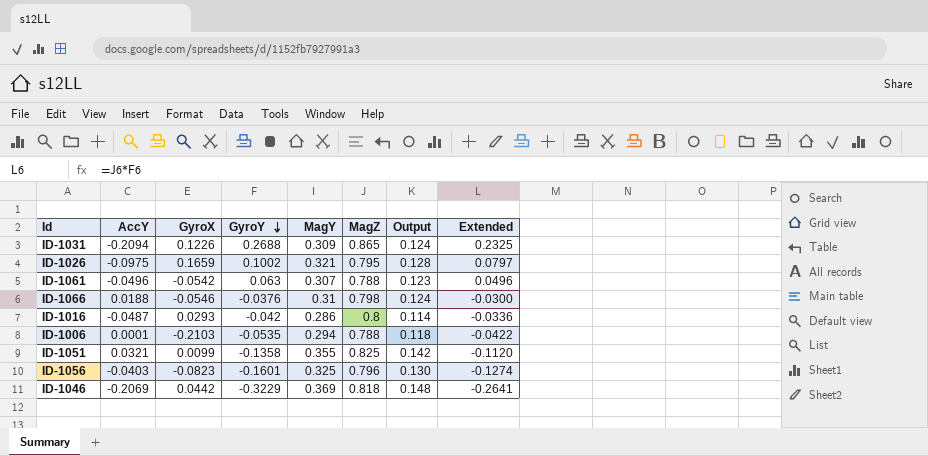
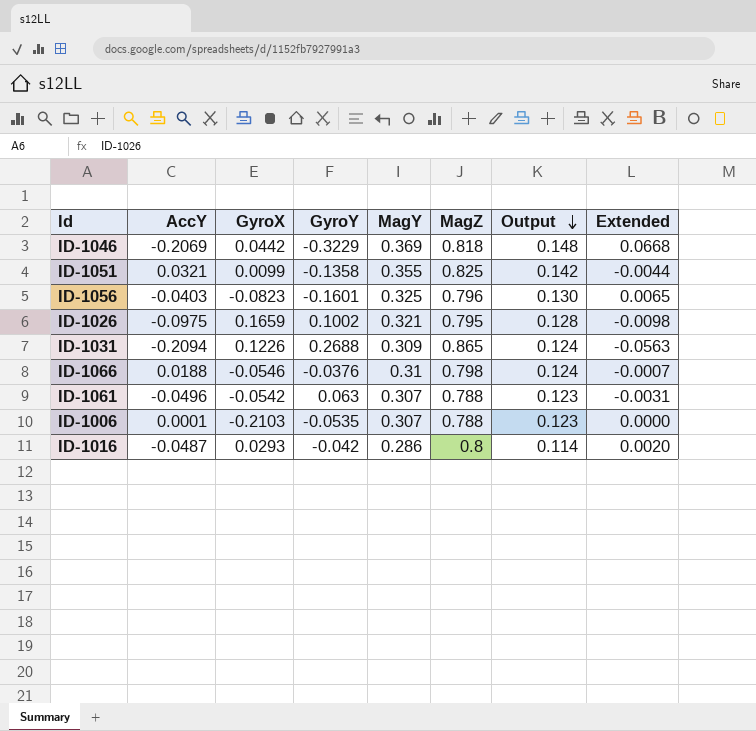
row order: GyroY descending -> Output descending
column Extended | formula: [GyroY] * [MagZ] -> [AccY] * [GyroY]
ID-1006 | MagY: 0.294 -> 0.307
ID-1006 | Output: 0.118 -> 0.123

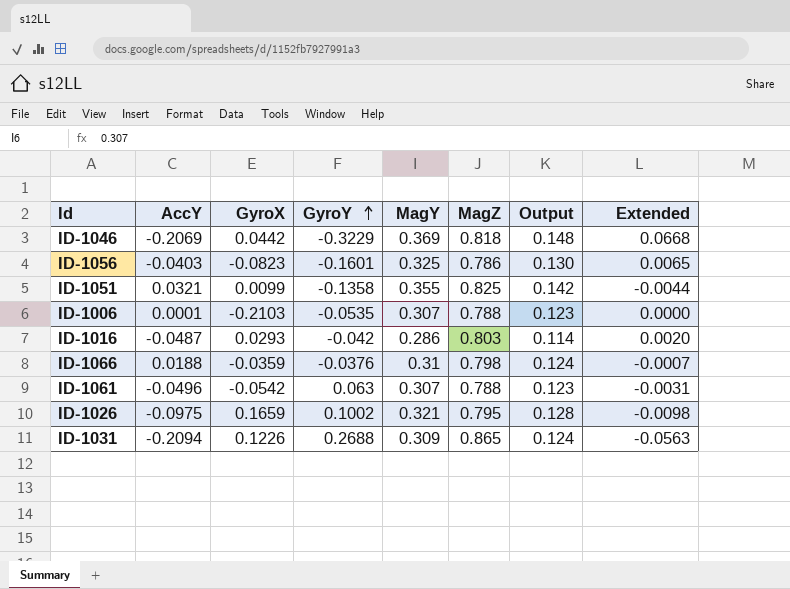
row order: Output descending -> GyroY ascending
ID-1056 | MagZ: 0.796 -> 0.786
ID-1016 | MagZ: 0.8 -> 0.803
ID-1066 | GyroX: -0.0546 -> -0.0359

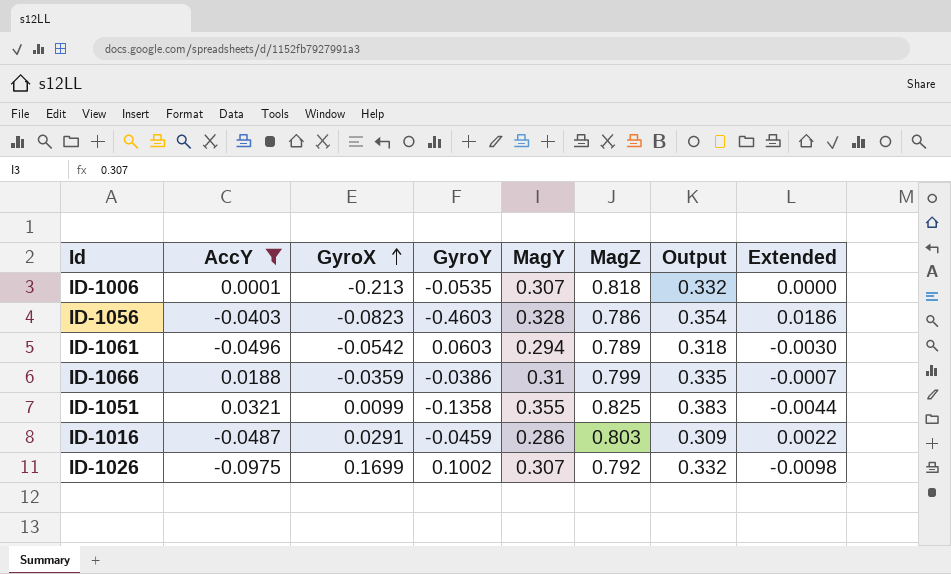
filter: none -> AccY >= -0.0975
row order: GyroY ascending -> GyroX ascending
column Output | formula: [MagY] * 0.4 -> [MagY] * 1.08
ID-1006 | GyroX: -0.2103 -> -0.213
ID-1006 | MagZ: 0.788 -> 0.818
ID-1056 | GyroY: -0.1601 -> -0.4603
ID-1056 | MagY: 0.325 -> 0.328
ID-1056 | Extended: 0.0065 -> 0.0186
ID-1061 | GyroY: 0.063 -> 0.0603
ID-1061 | MagY: 0.307 -> 0.294
ID-1061 | MagZ: 0.788 -> 0.789
ID-1061 | Extended: -0.0031 -> -0.0030
ID-1066 | GyroY: -0.0376 -> -0.0386
ID-1066 | MagZ: 0.798 -> 0.799
ID-1016 | GyroX: 0.0293 -> 0.0291
ID-1016 | GyroY: -0.042 -> -0.0459
ID-1016 | Extended: 0.0020 -> 0.0022
ID-1026 | GyroX: 0.1659 -> 0.1699
ID-1026 | MagY: 0.321 -> 0.307
ID-1026 | MagZ: 0.795 -> 0.792

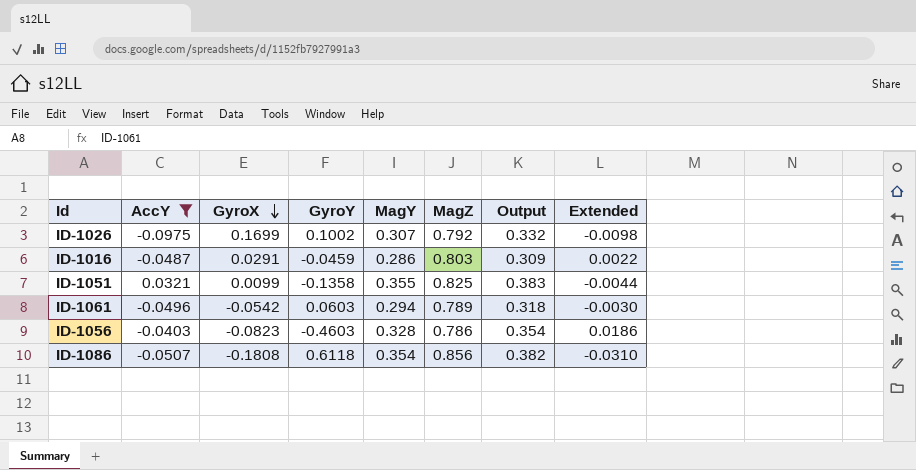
row order: GyroX ascending -> GyroX descending
row ID-1006: 0.0001 | -0.213 | -0.0535 | 0.307 | 0.818 | 0.332 | 0.0000 -> none
row ID-1066: 0.0188 | -0.0359 | -0.0386 | 0.31 | 0.799 | 0.335 | -0.0007 -> none
row ID-1086: none -> -0.0507 | -0.1808 | 0.6118 | 0.354 | 0.856 | 0.382 | -0.0310

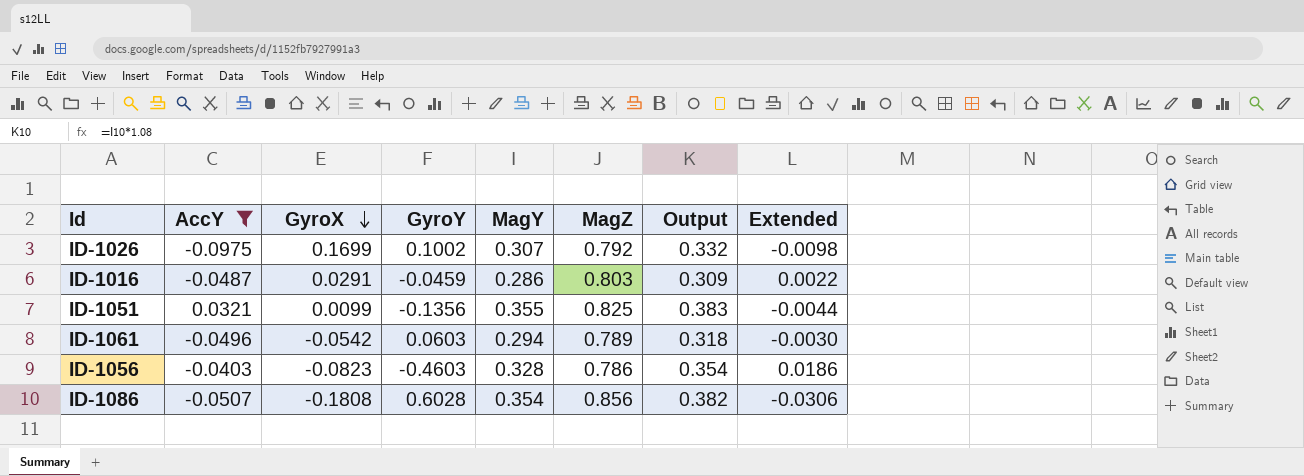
ID-1051 | GyroY: -0.1358 -> -0.1356
ID-1086 | GyroY: 0.6118 -> 0.6028
ID-1086 | Extended: -0.0310 -> -0.0306

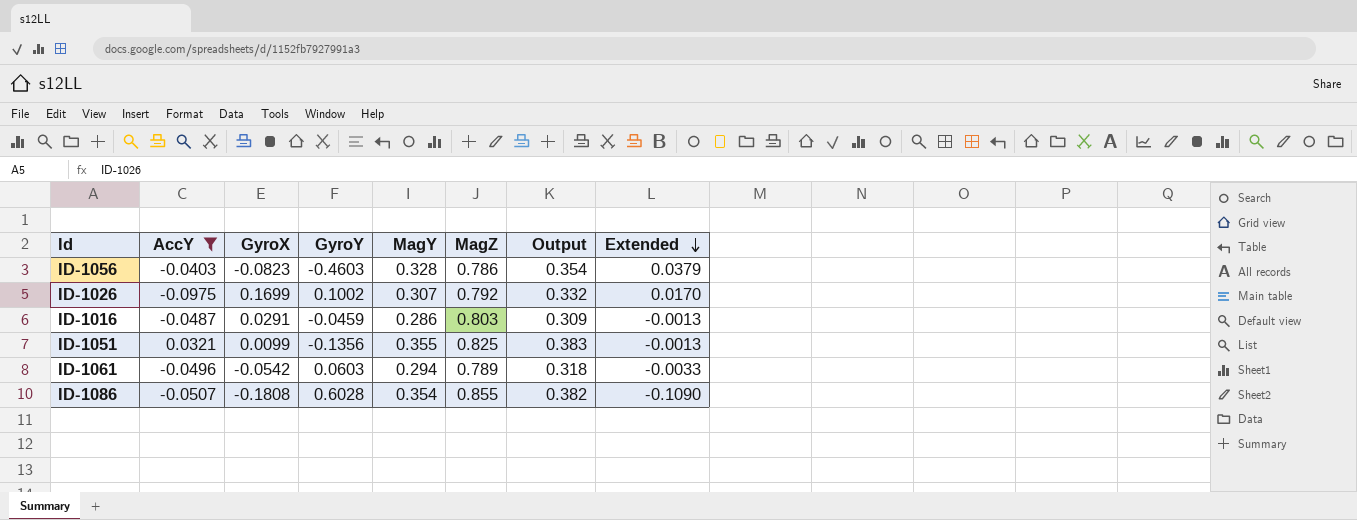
row order: GyroX descending -> Extended descending
column Extended | formula: [AccY] * [GyroY] -> [GyroX] * [GyroY]
ID-1086 | MagZ: 0.856 -> 0.855

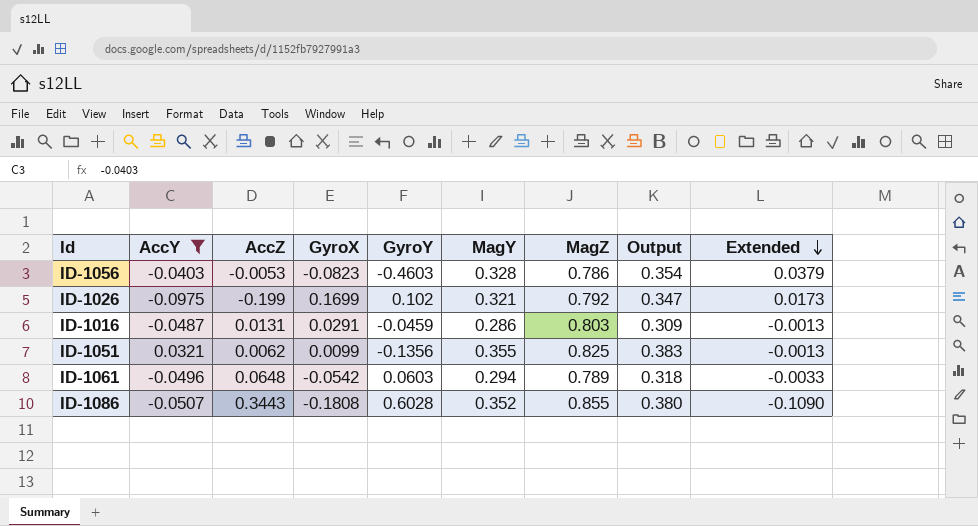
column AccZ | position: none -> 3
ID-1026 | GyroY: 0.1002 -> 0.102
ID-1026 | MagY: 0.307 -> 0.321
ID-1026 | Output: 0.332 -> 0.347
ID-1026 | Extended: 0.0170 -> 0.0173
ID-1086 | MagY: 0.354 -> 0.352
ID-1086 | Output: 0.382 -> 0.380

